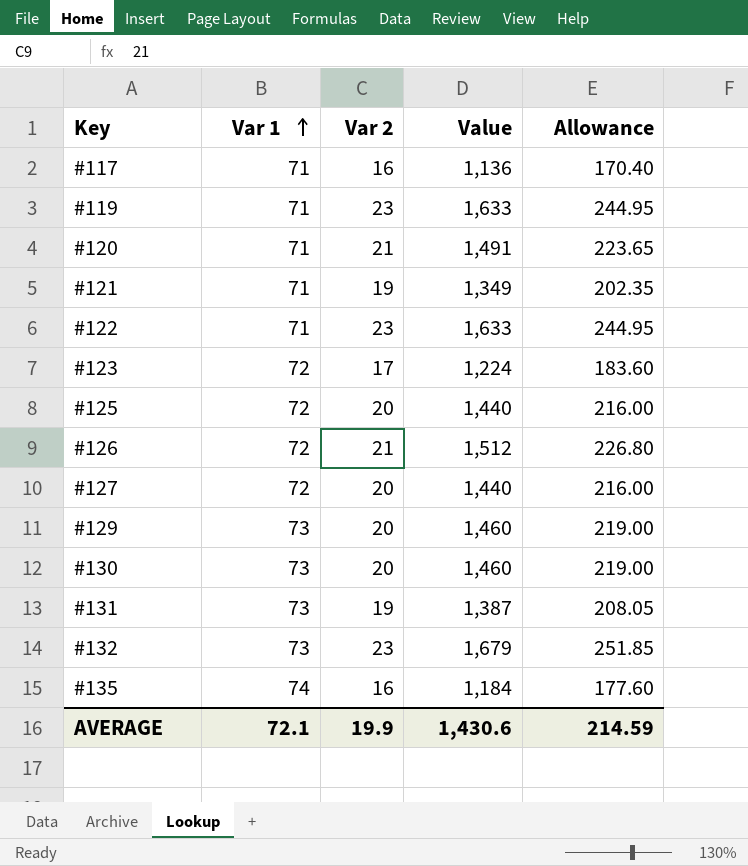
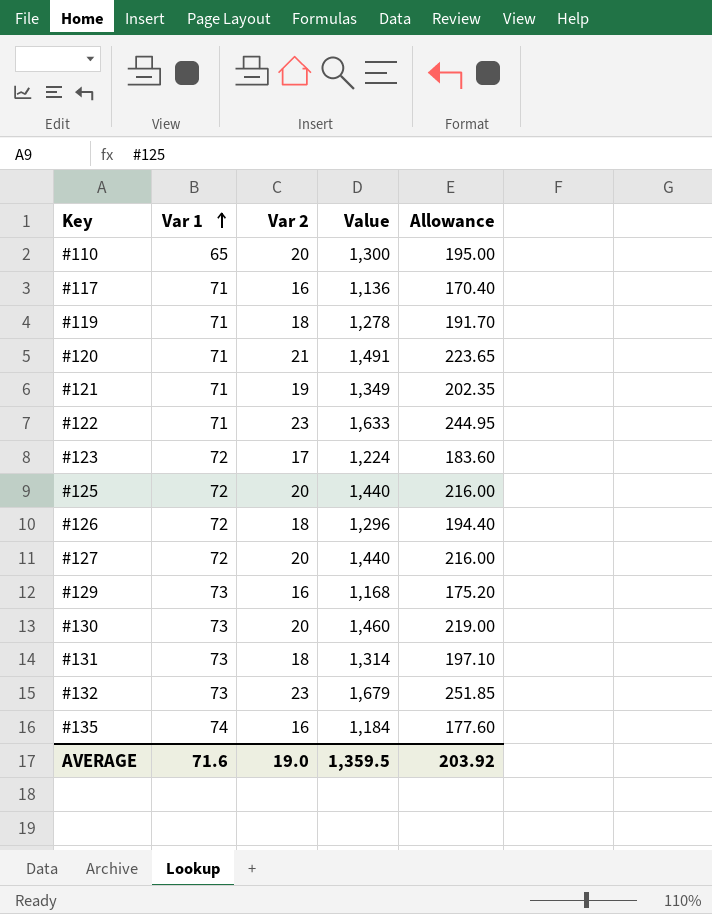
row #110: none -> 65 | 20 | 1,300 | 195.00
#119 | Var 2: 23 -> 18
#119 | Value: 1,633 -> 1,278
#119 | Allowance: 244.95 -> 191.70
#126 | Var 2: 21 -> 18
#126 | Value: 1,512 -> 1,296
#126 | Allowance: 226.80 -> 194.40
#129 | Var 2: 20 -> 16
#129 | Value: 1,460 -> 1,168
#129 | Allowance: 219.00 -> 175.20
#131 | Var 2: 19 -> 18
#131 | Value: 1,387 -> 1,314
#131 | Allowance: 208.05 -> 197.10
AVERAGE | Var 1: 72.1 -> 71.6
AVERAGE | Var 2: 19.9 -> 19.0
AVERAGE | Value: 1,430.6 -> 1,359.5
AVERAGE | Allowance: 214.59 -> 203.92

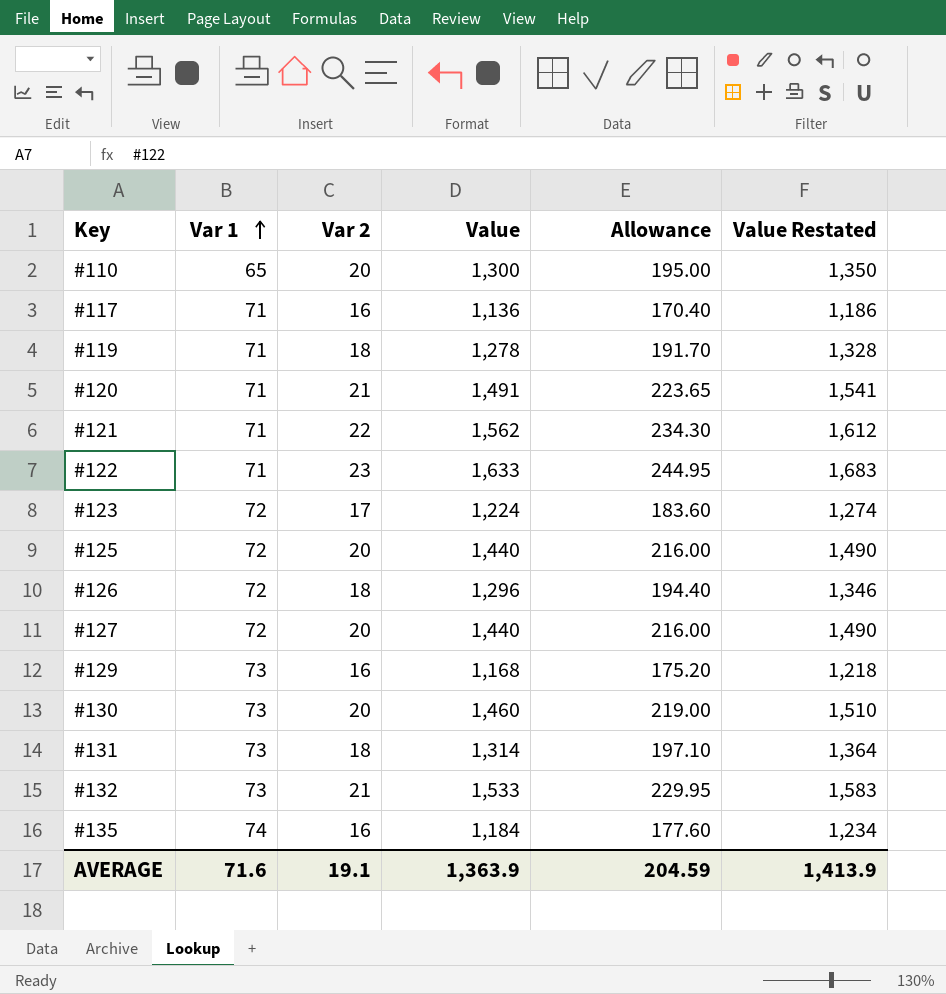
column Value Restated | formula: none -> [Value] + 50
#121 | Var 2: 19 -> 22
#121 | Value: 1,349 -> 1,562
#121 | Allowance: 202.35 -> 234.30
#132 | Var 2: 23 -> 21
#132 | Value: 1,679 -> 1,533
#132 | Allowance: 251.85 -> 229.95
AVERAGE | Var 2: 19.0 -> 19.1
AVERAGE | Value: 1,359.5 -> 1,363.9
AVERAGE | Allowance: 203.92 -> 204.59

